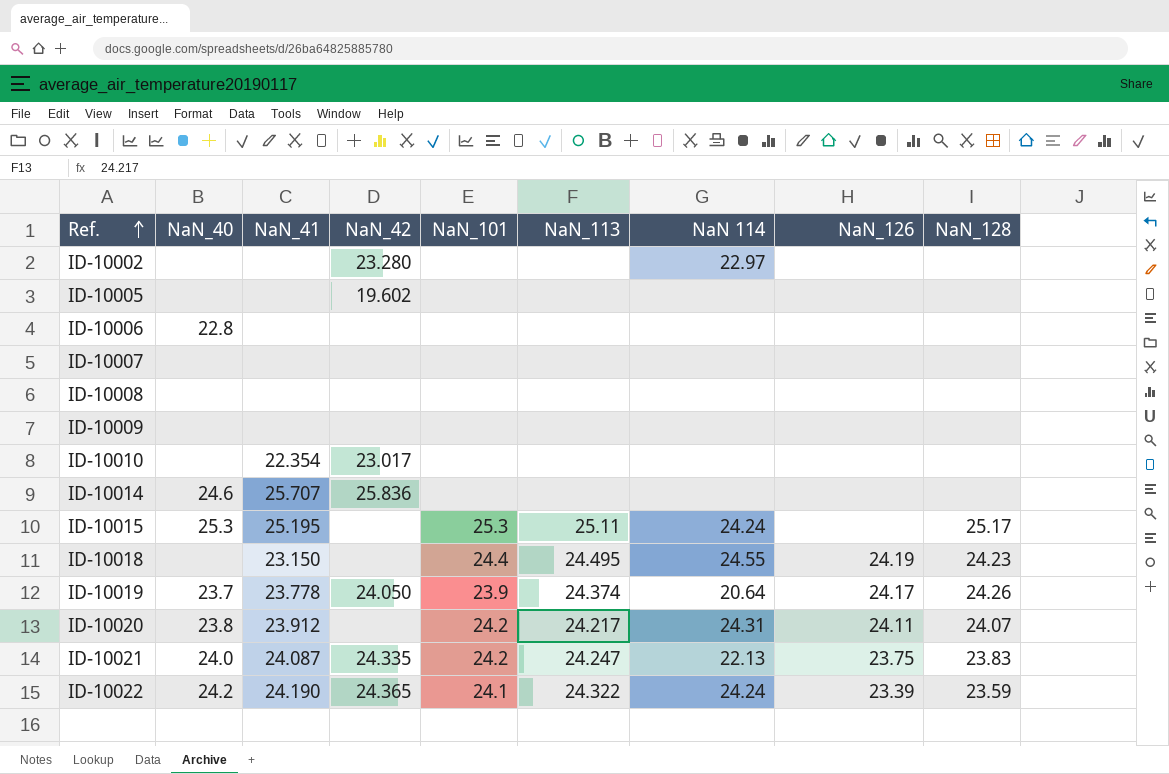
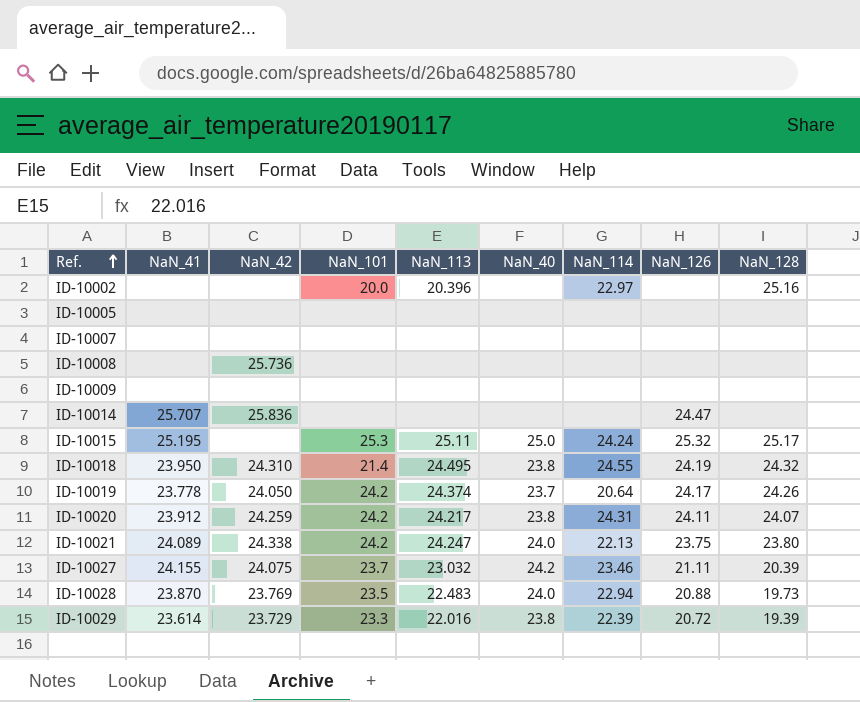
column NaN_40 | position: 2 -> 6
column name: NaN 114 -> NaN_114
row ID-10006: 22.8 | none | none | none | none | none | none | none -> none
row ID-10010: none | 22.354 | 23.017 | none | none | none | none | none -> none
row ID-10022: 24.2 | 24.190 | 24.365 | 24.1 | 24.322 | 24.24 | 23.39 | 23.59 -> none
ID-10002 | NaN_42: 23.280 -> none
ID-10002 | NaN_101: none -> 20.0
ID-10002 | NaN_113: none -> 20.396
ID-10002 | NaN_128: none -> 25.16
ID-10005 | NaN_42: 19.602 -> none
ID-10008 | NaN_42: none -> 25.736
ID-10014 | NaN_40: 24.6 -> none
ID-10014 | NaN_126: none -> 24.47
ID-10015 | NaN_40: 25.3 -> 25.0
ID-10015 | NaN_126: none -> 25.32
ID-10018 | NaN_41: 23.150 -> 23.950
ID-10018 | NaN_42: none -> 24.310
ID-10018 | NaN_101: 24.4 -> 21.4
ID-10018 | NaN_40: none -> 23.8
ID-10018 | NaN_128: 24.23 -> 24.32
ID-10019 | NaN_101: 23.9 -> 24.2
ID-10020 | NaN_42: none -> 24.259
ID-10021 | NaN_41: 24.087 -> 24.089
ID-10021 | NaN_42: 24.335 -> 24.338
ID-10021 | NaN_128: 23.83 -> 23.80
row ID-10027: none -> 24.155 | 24.075 | 23.7 | 23.032 | 24.2 | 23.46 | 21.11 | 20.39
row ID-10028: none -> 23.870 | 23.769 | 23.5 | 22.483 | 24.0 | 22.94 | 20.88 | 19.73
row ID-10029: none -> 23.614 | 23.729 | 23.3 | 22.016 | 23.8 | 22.39 | 20.72 | 19.39

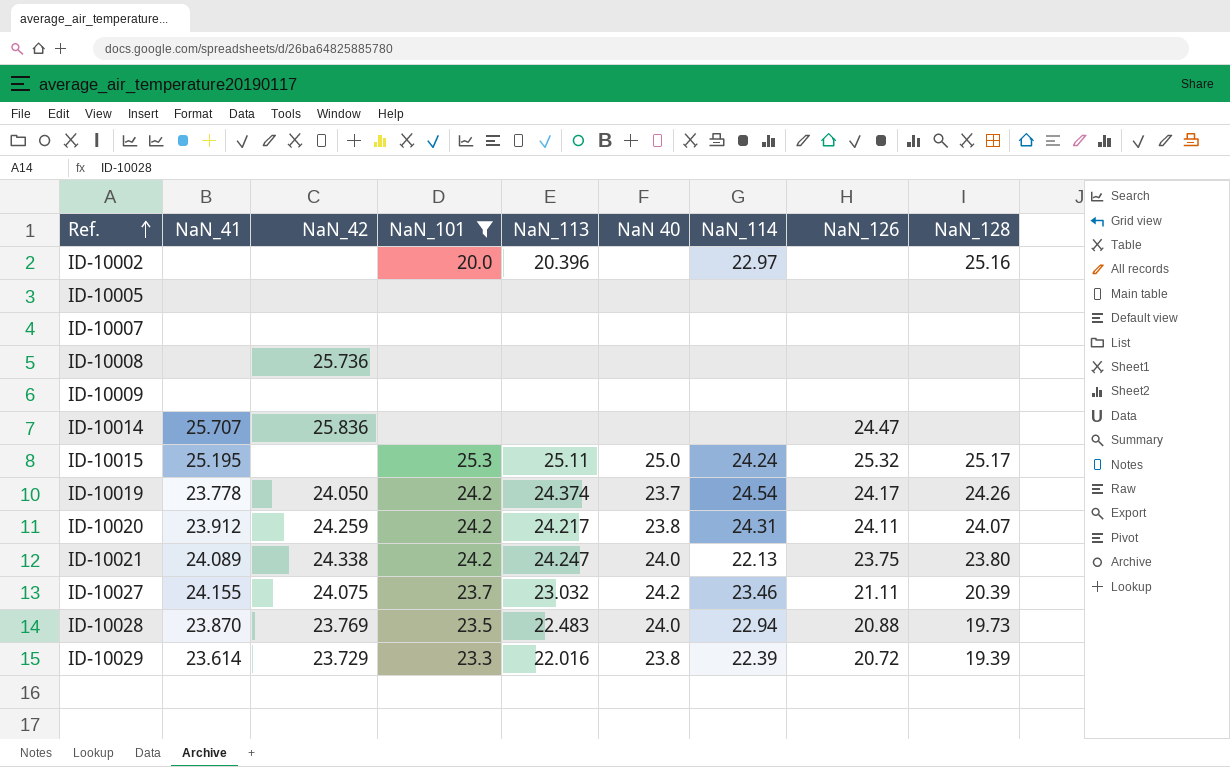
filter: none -> NaN_101 != 21.4
column name: NaN_40 -> NaN 40
ID-10019 | NaN_114: 20.64 -> 24.54

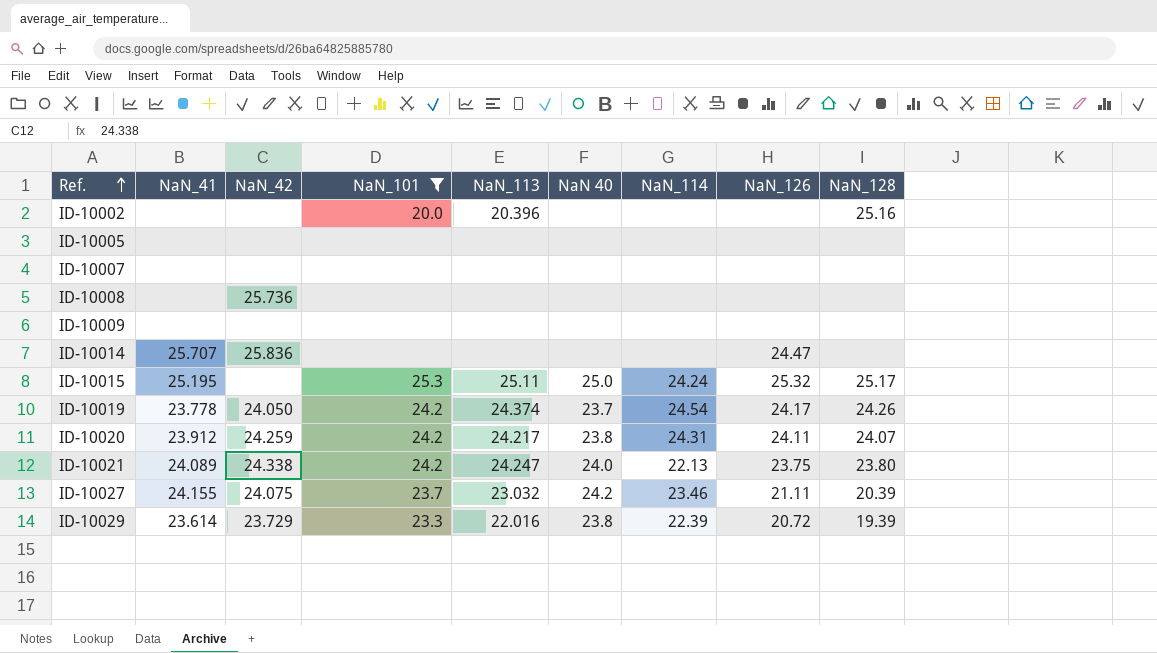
row ID-10028: 23.870 | 23.769 | 23.5 | 22.483 | 24.0 | 22.94 | 20.88 | 19.73 -> none
ID-10002 | NaN_114: 22.97 -> none

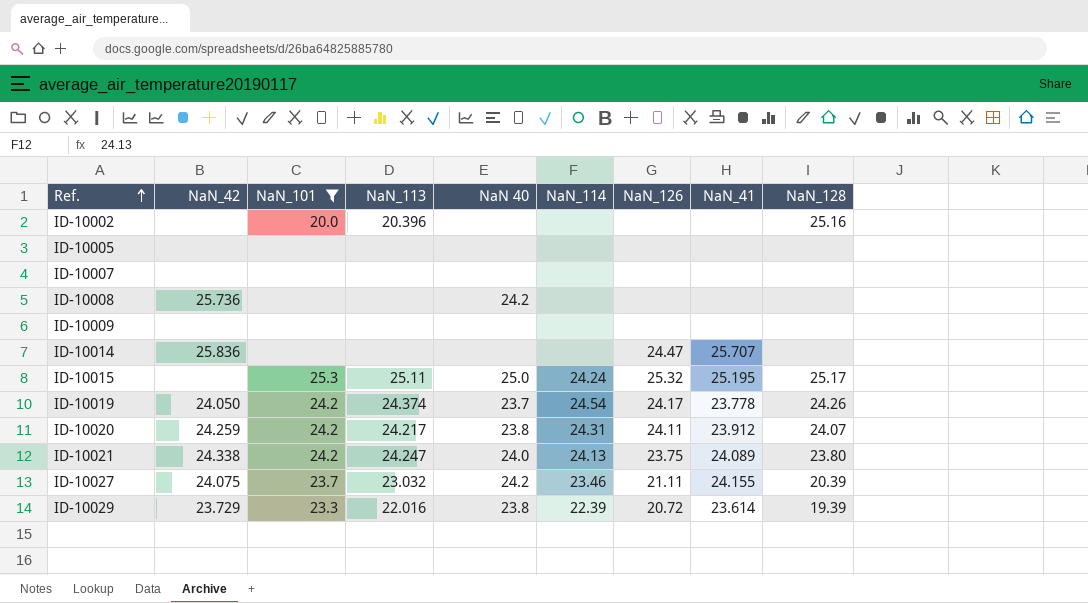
column NaN_41 | position: 2 -> 8
ID-10008 | NaN 40: none -> 24.2
ID-10021 | NaN_114: 22.13 -> 24.13

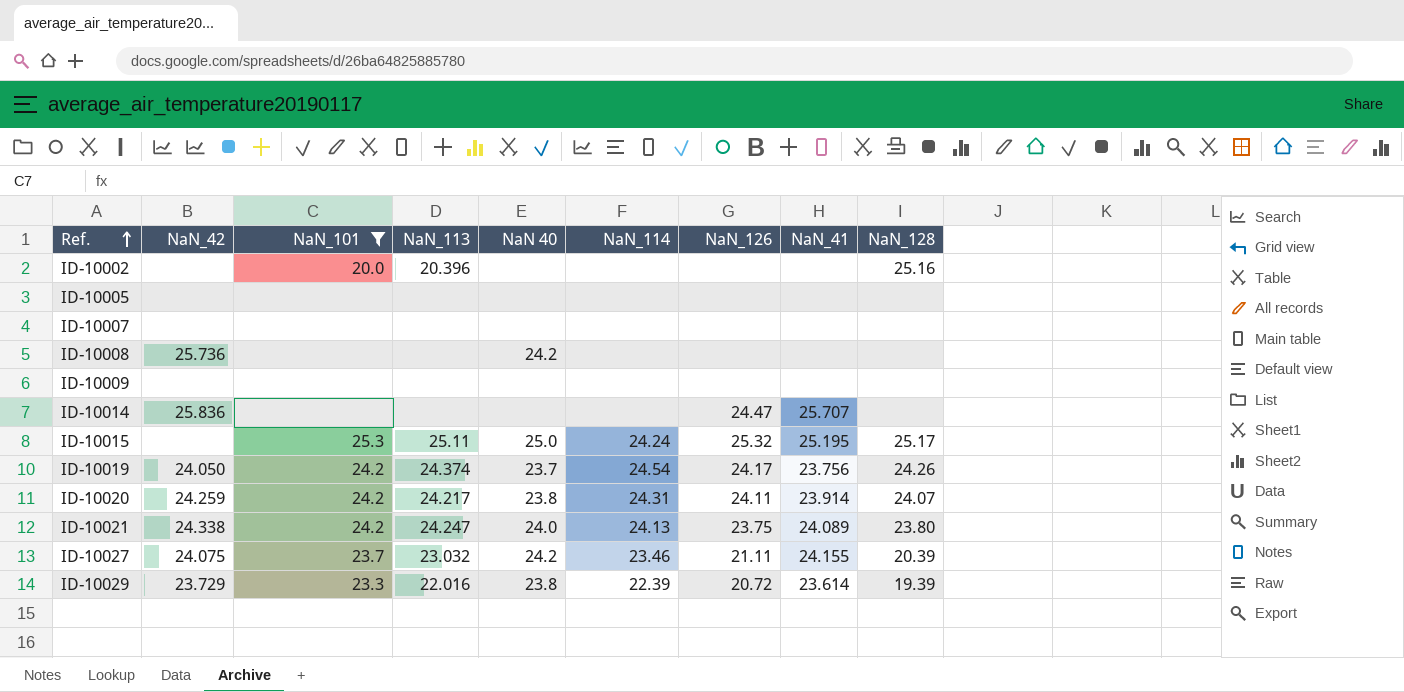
ID-10019 | NaN_41: 23.778 -> 23.756
ID-10020 | NaN_41: 23.912 -> 23.914

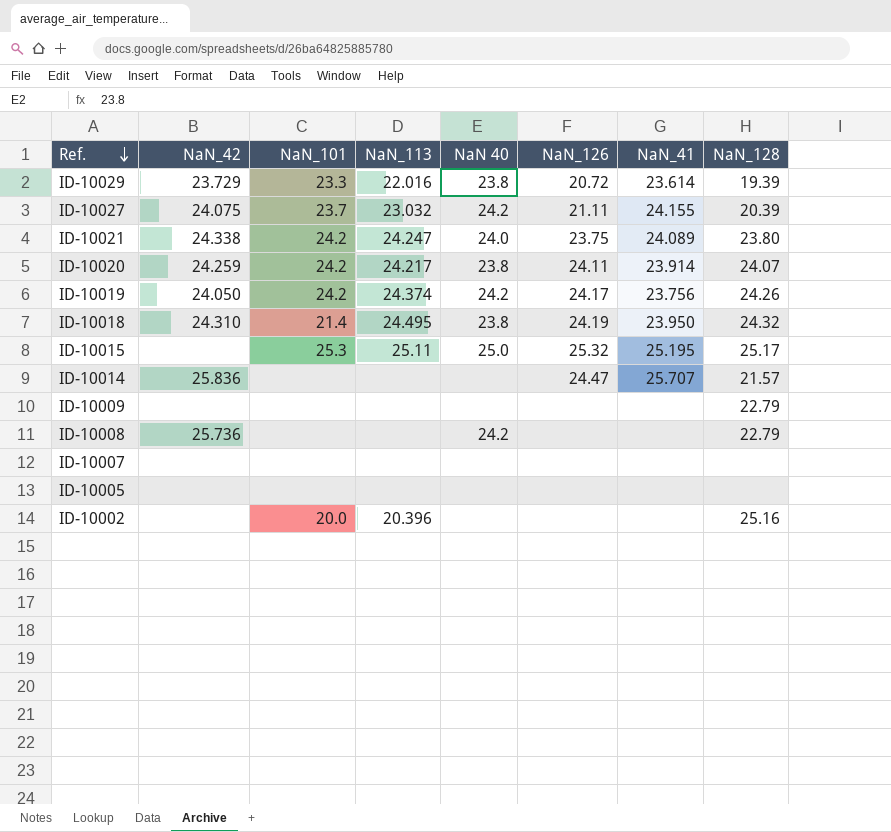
filter: NaN_101 != 21.4 -> none
row order: Ref. ascending -> Ref. descending
column NaN_114 | position: 6 -> none
ID-10019 | NaN 40: 23.7 -> 24.2
ID-10014 | NaN_128: none -> 21.57
ID-10009 | NaN_128: none -> 22.79
ID-10008 | NaN_128: none -> 22.79

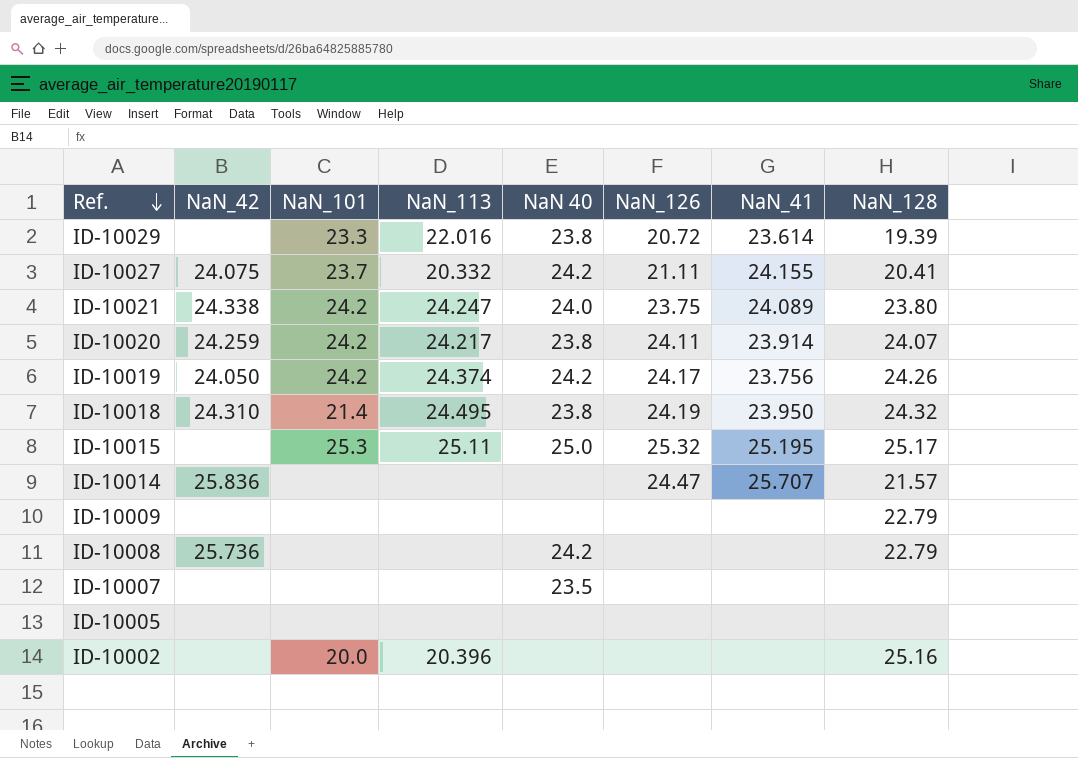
ID-10029 | NaN_42: 23.729 -> none
ID-10027 | NaN_113: 23.032 -> 20.332
ID-10027 | NaN_128: 20.39 -> 20.41
ID-10007 | NaN 40: none -> 23.5

